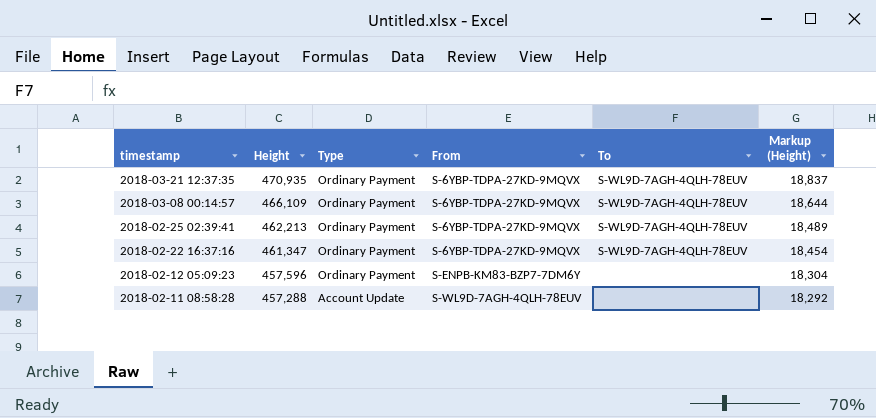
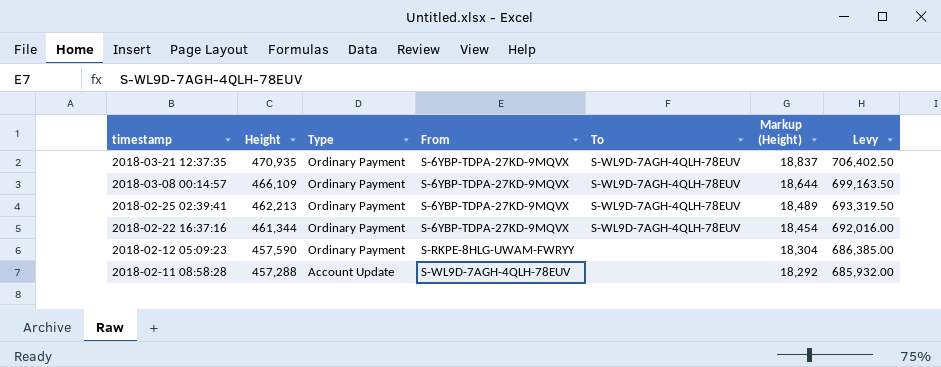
column Levy | formula: none -> [Height] * 1.5
2018-02-22 16:37:16 | Height: 461,347 -> 461,344
2018-02-12 05:09:23 | Height: 457,596 -> 457,590
2018-02-12 05:09:23 | From: S-ENPB-KM83-BZP7-7DM6Y -> S-RKPE-8HLG-UWAM-FWRYY

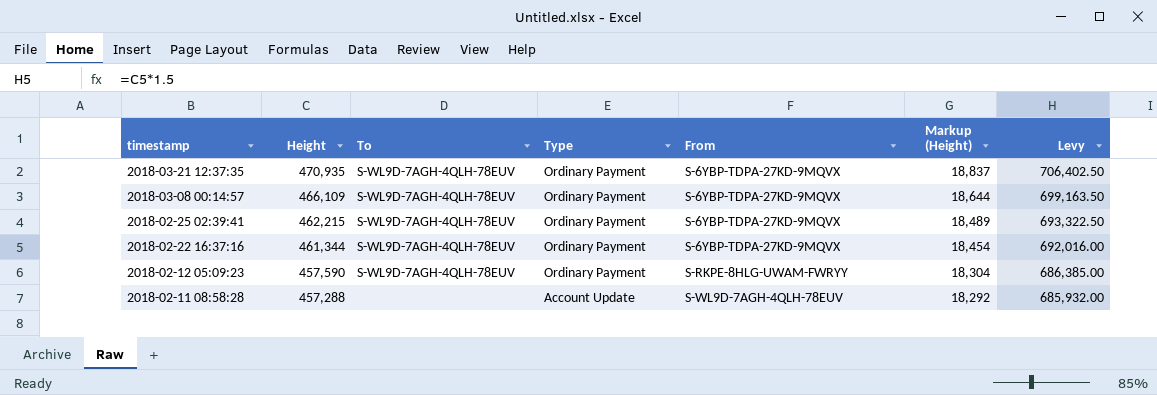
column To | position: 5 -> 3
2018-02-25 02:39:41 | Height: 462,213 -> 462,215
2018-02-25 02:39:41 | Levy: 693,319.50 -> 693,322.50
2018-02-12 05:09:23 | To: none -> S-WL9D-7AGH-4QLH-78EUV

